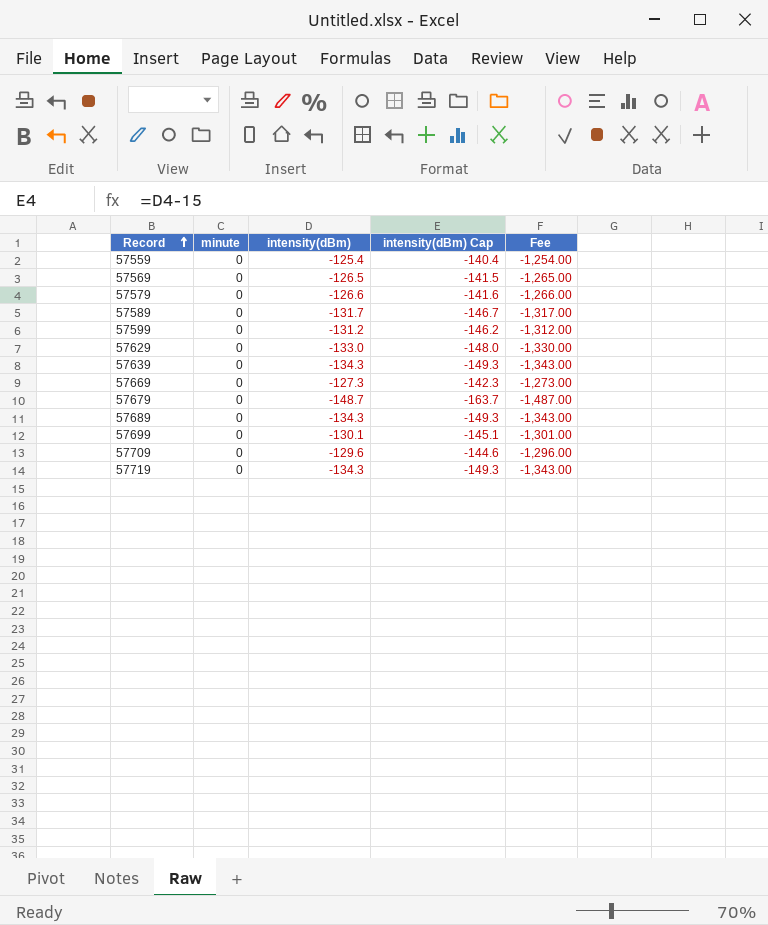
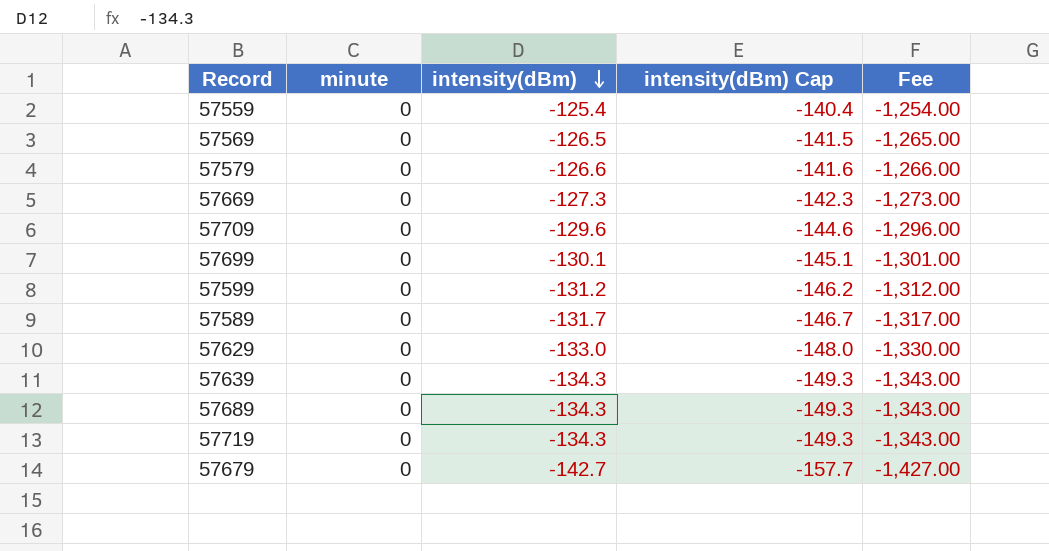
row order: Record ascending -> intensity(dBm) descending
57679 | intensity(dBm): -148.7 -> -142.7
57679 | intensity(dBm) Cap: -163.7 -> -157.7
57679 | Fee: -1,487.00 -> -1,427.00

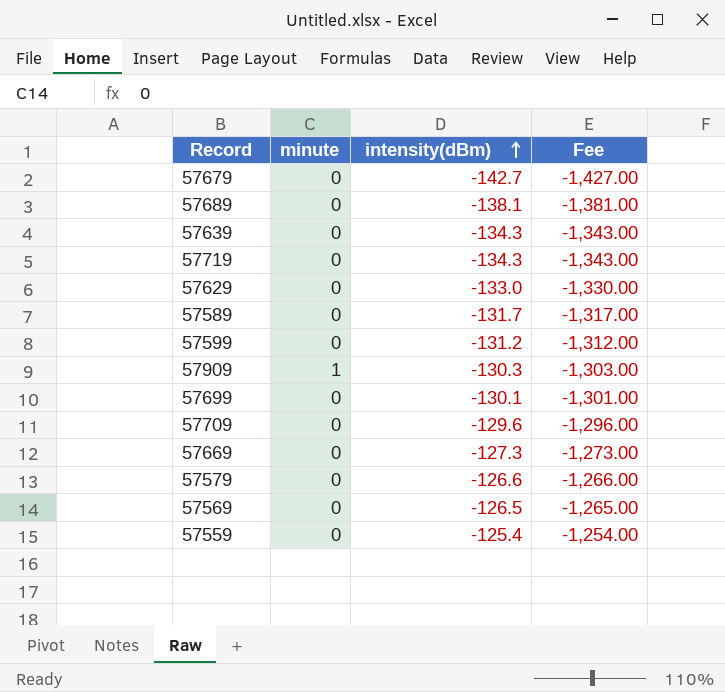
row order: intensity(dBm) descending -> intensity(dBm) ascending
column intensity(dBm) Cap | formula: [intensity(dBm)] - 15 -> none
57689 | intensity(dBm): -134.3 -> -138.1
57689 | Fee: -1,343.00 -> -1,381.00
row 57909: none -> 1 | -130.3 | -1,303.00

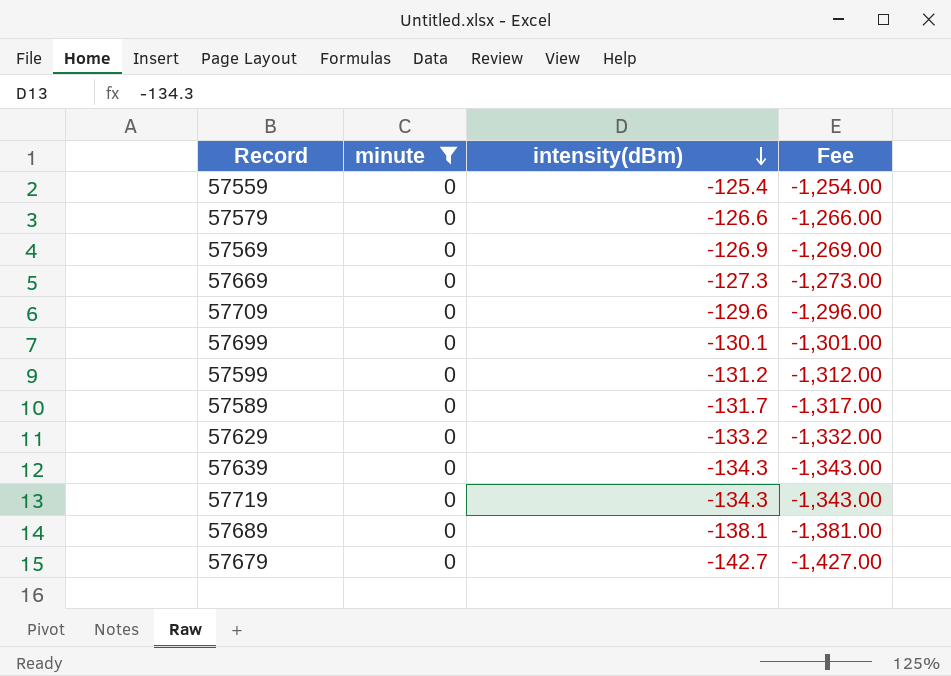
filter: none -> minute = 0
row order: intensity(dBm) ascending -> intensity(dBm) descending
57569 | intensity(dBm): -126.5 -> -126.9
57569 | Fee: -1,265.00 -> -1,269.00
57629 | intensity(dBm): -133.0 -> -133.2
57629 | Fee: -1,330.00 -> -1,332.00

